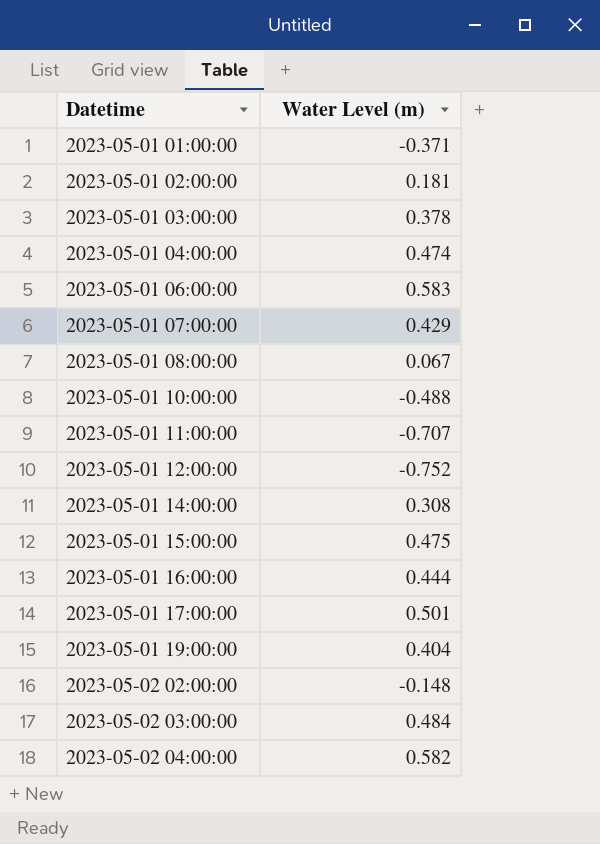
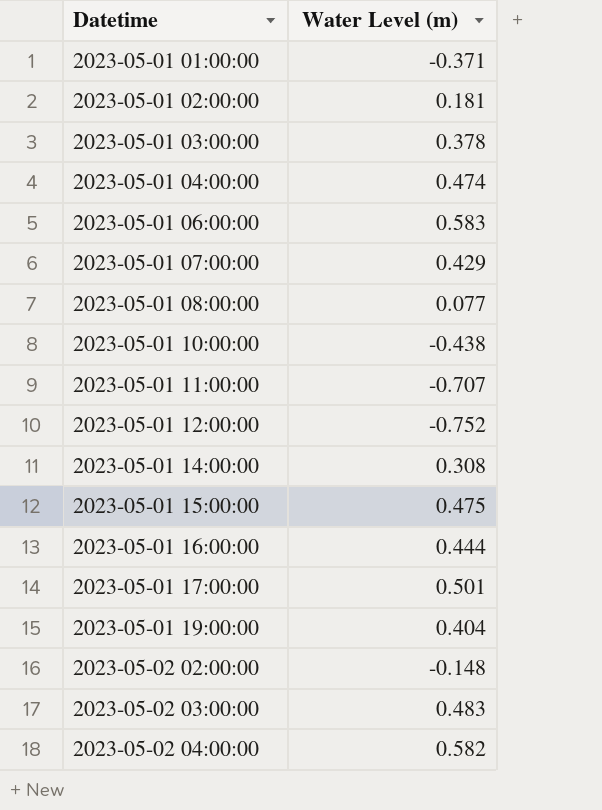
2023-05-01 08:00:00 | Water Level (m): 0.067 -> 0.077
2023-05-01 10:00:00 | Water Level (m): -0.488 -> -0.438
2023-05-02 03:00:00 | Water Level (m): 0.484 -> 0.483

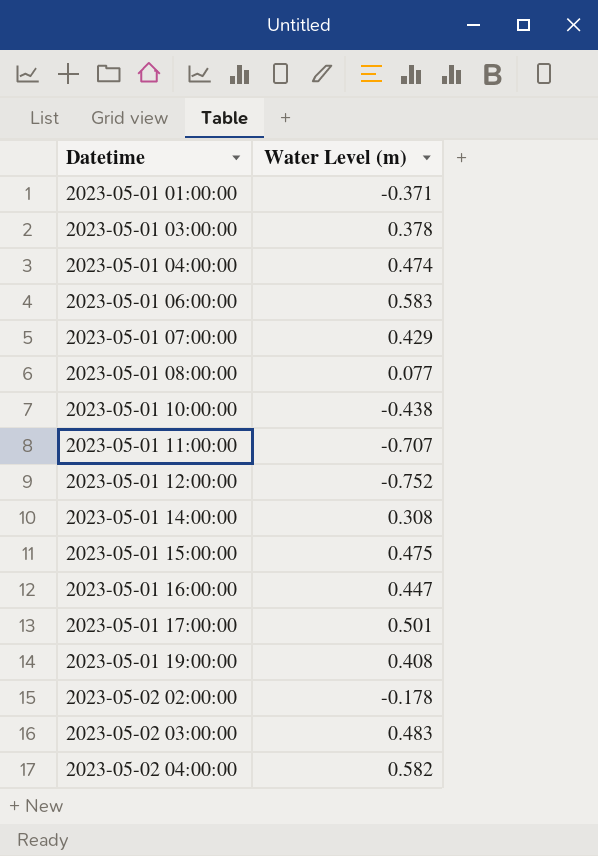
row 2023-05-01 02:00:00: 0.181 -> none
2023-05-01 16:00:00 | Water Level (m): 0.444 -> 0.447
2023-05-01 19:00:00 | Water Level (m): 0.404 -> 0.408
2023-05-02 02:00:00 | Water Level (m): -0.148 -> -0.178

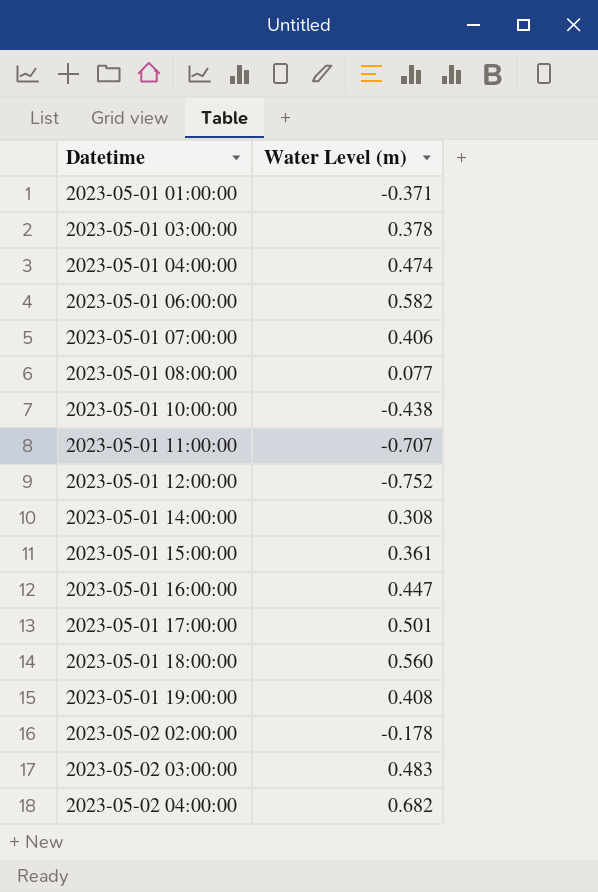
2023-05-01 06:00:00 | Water Level (m): 0.583 -> 0.582
2023-05-01 07:00:00 | Water Level (m): 0.429 -> 0.406
2023-05-01 15:00:00 | Water Level (m): 0.475 -> 0.361
row 2023-05-01 18:00:00: none -> 0.560
2023-05-02 04:00:00 | Water Level (m): 0.582 -> 0.682

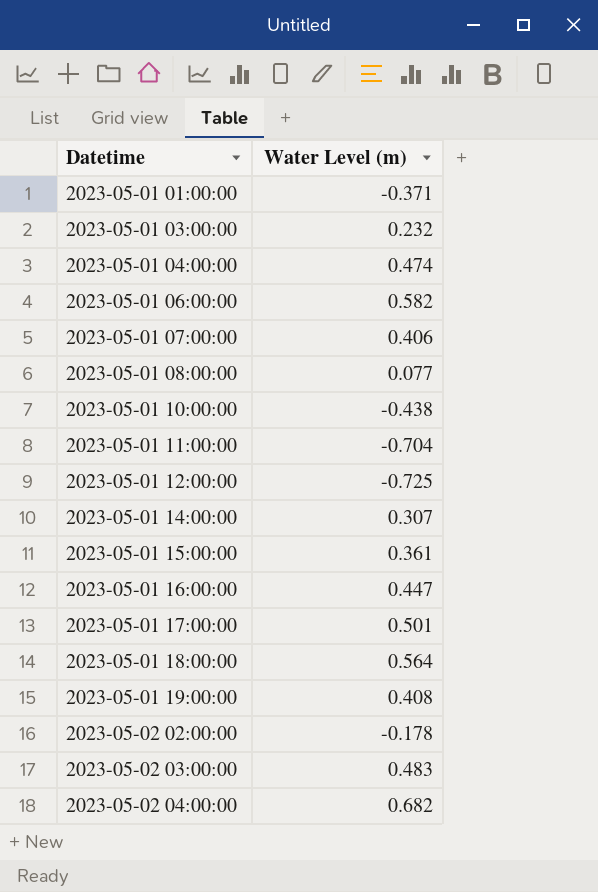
2023-05-01 03:00:00 | Water Level (m): 0.378 -> 0.232
2023-05-01 11:00:00 | Water Level (m): -0.707 -> -0.704
2023-05-01 12:00:00 | Water Level (m): -0.752 -> -0.725
2023-05-01 14:00:00 | Water Level (m): 0.308 -> 0.307
2023-05-01 18:00:00 | Water Level (m): 0.560 -> 0.564

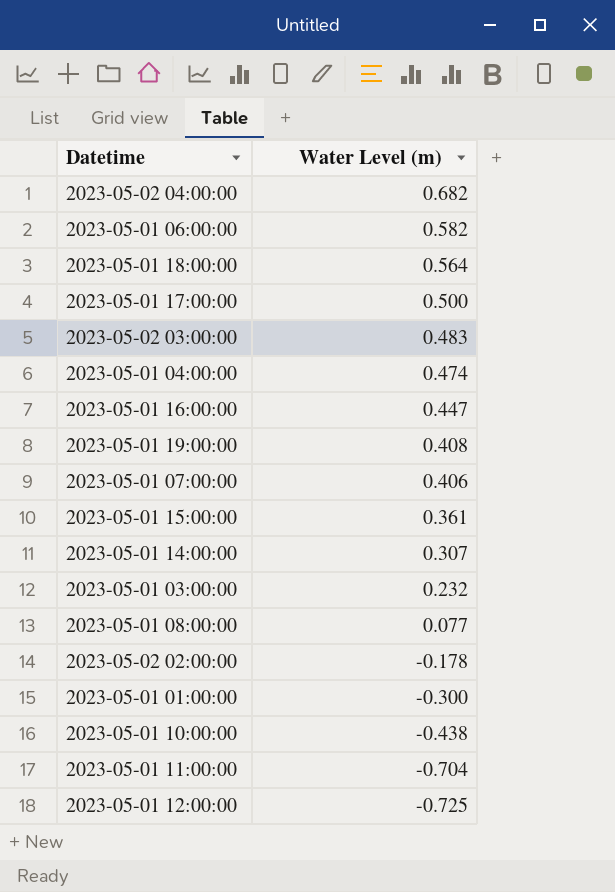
row order: Datetime ascending -> Water Level (m) descending
2023-05-01 17:00:00 | Water Level (m): 0.501 -> 0.500
2023-05-01 01:00:00 | Water Level (m): -0.371 -> -0.300

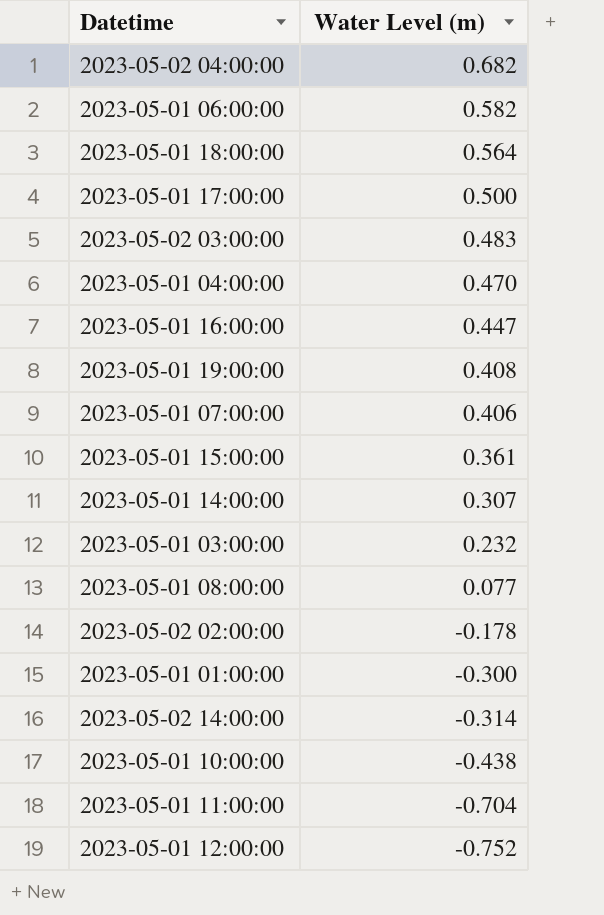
2023-05-01 04:00:00 | Water Level (m): 0.474 -> 0.470
row 2023-05-02 14:00:00: none -> -0.314
2023-05-01 12:00:00 | Water Level (m): -0.725 -> -0.752

